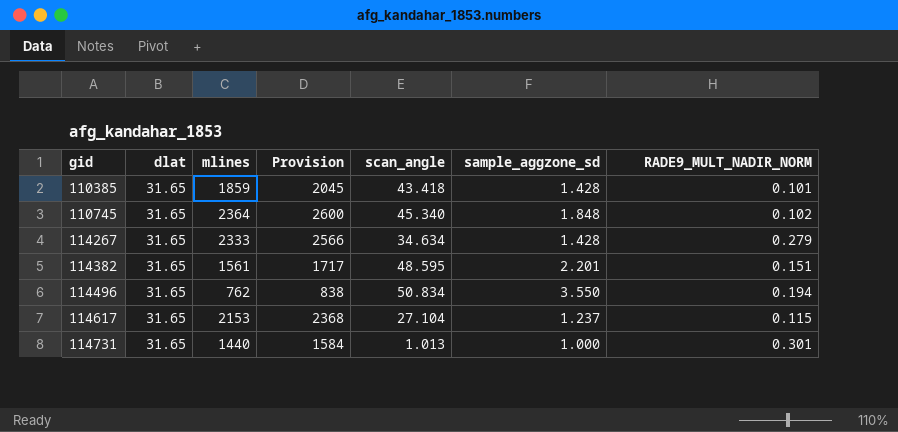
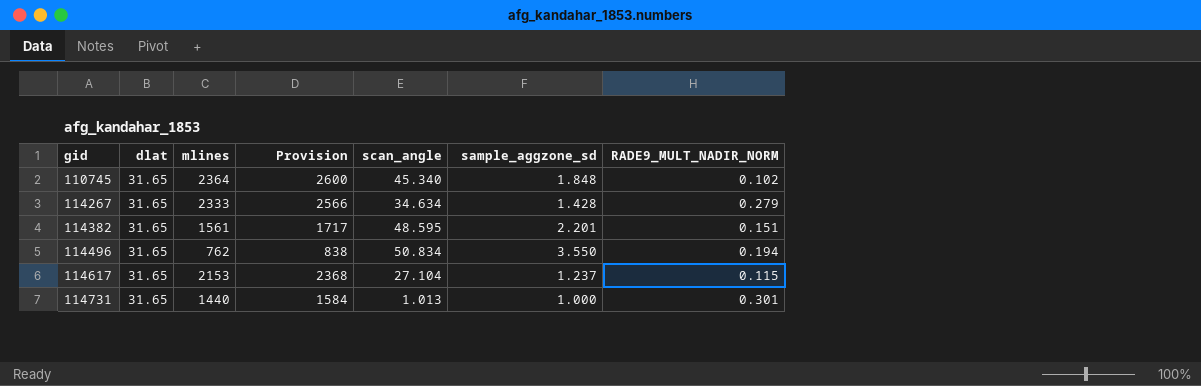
row 110385: 31.65 | 1859 | 2045 | 43.418 | 1.428 | 0.101 -> none

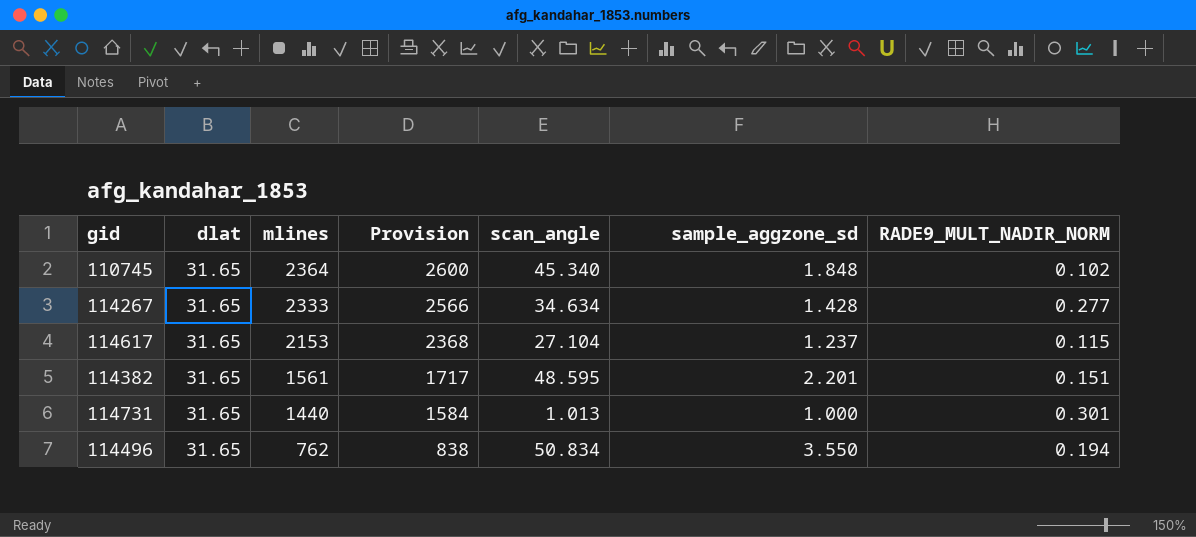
row order: gid ascending -> mlines descending
114267 | RADE9_MULT_NADIR_NORM: 0.279 -> 0.277

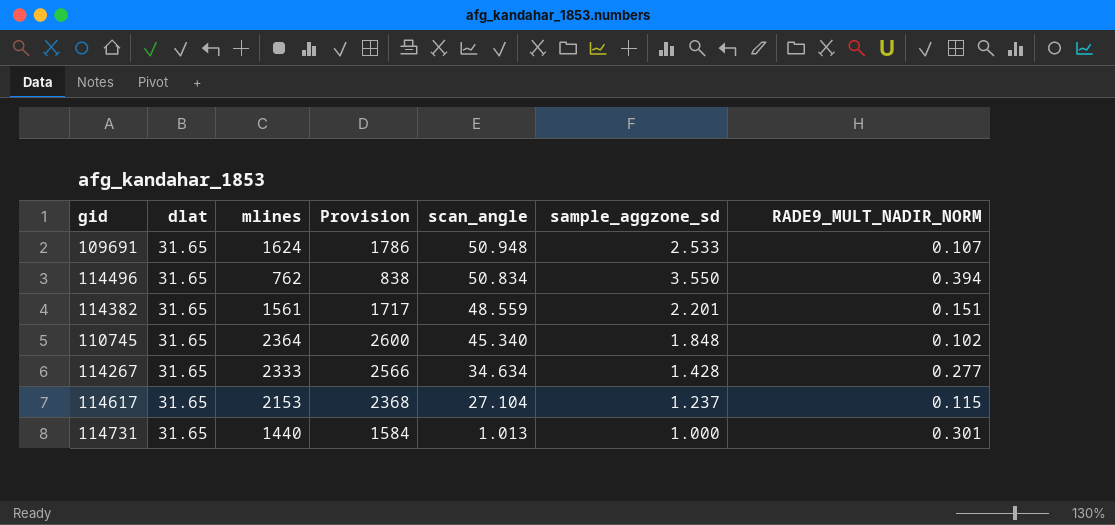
row order: mlines descending -> scan_angle descending
row 109691: none -> 31.65 | 1624 | 1786 | 50.948 | 2.533 | 0.107
114496 | RADE9_MULT_NADIR_NORM: 0.194 -> 0.394
114382 | scan_angle: 48.595 -> 48.559

